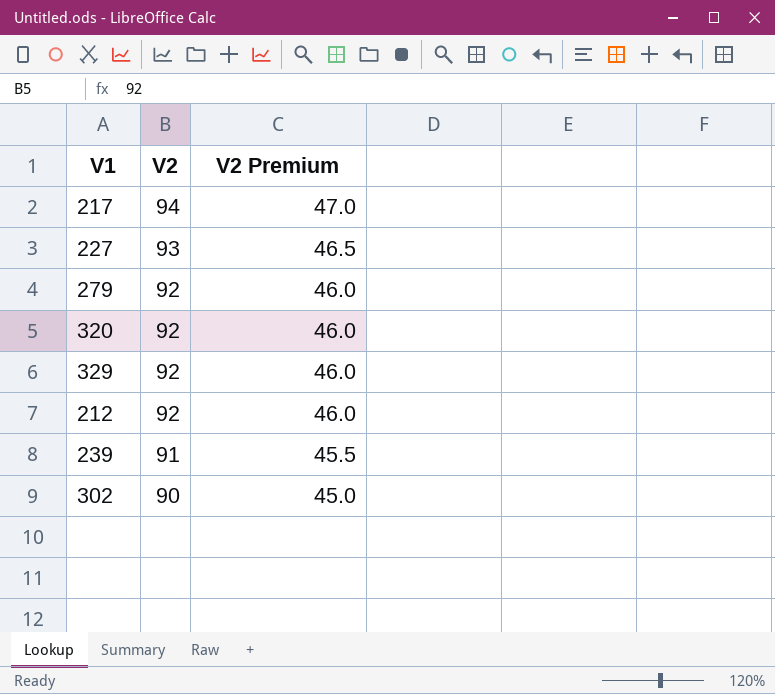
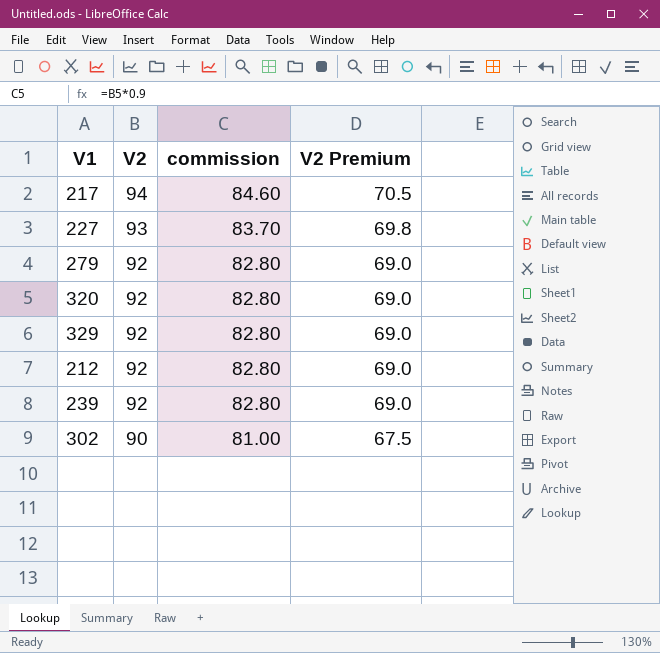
column commission | formula: none -> [V2] * 0.9
column V2 Premium | formula: [V2] * 0.5 -> [V2] * 0.75
239 | V2: 91 -> 92

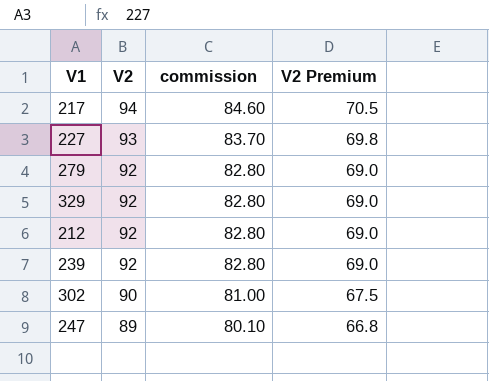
row 320: 92 | 82.80 | 69.0 -> none
row 247: none -> 89 | 80.10 | 66.8

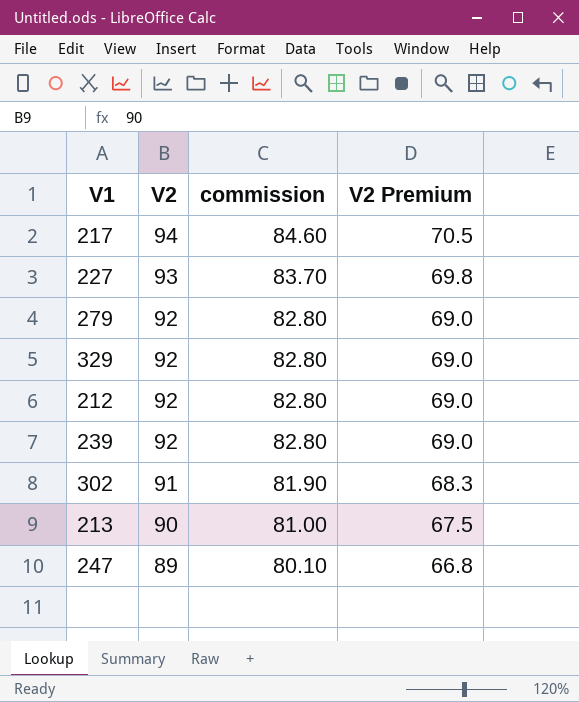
302 | V2: 90 -> 91
302 | commission: 81.00 -> 81.90
302 | V2 Premium: 67.5 -> 68.3
row 213: none -> 90 | 81.00 | 67.5

